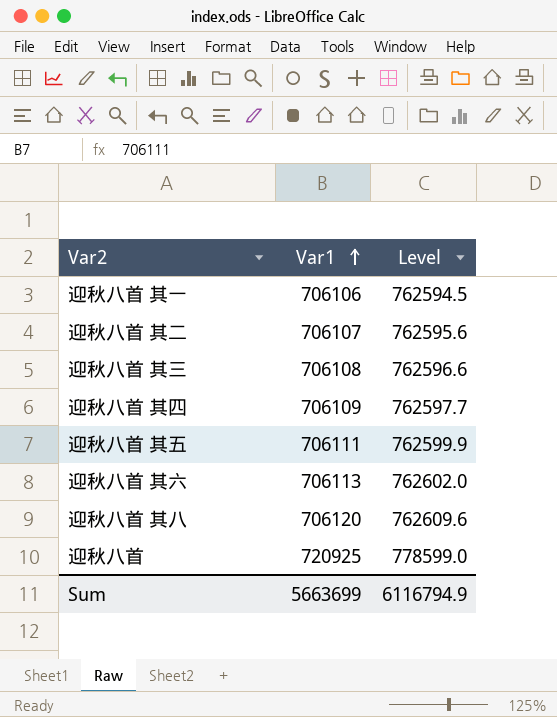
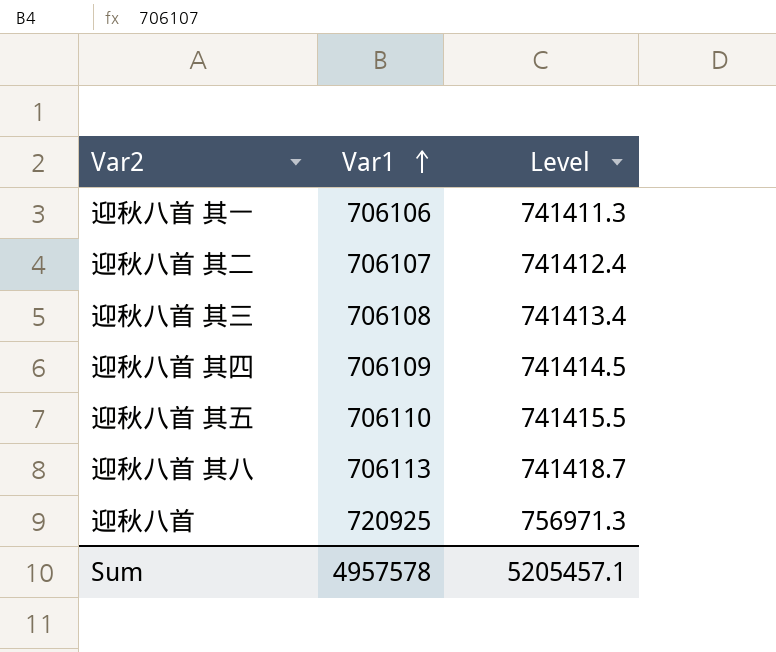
column Level | formula: [Var1] * 1.08 -> [Var1] * 1.05
row 迎秋八首 其六: 706113 | 762602.0 -> none
迎秋八首 其五 | Var1: 706111 -> 706110
迎秋八首 其八 | Var1: 706120 -> 706113
Sum | Var1: 5663699 -> 4957578
Sum | Level: 6116794.9 -> 5205457.1

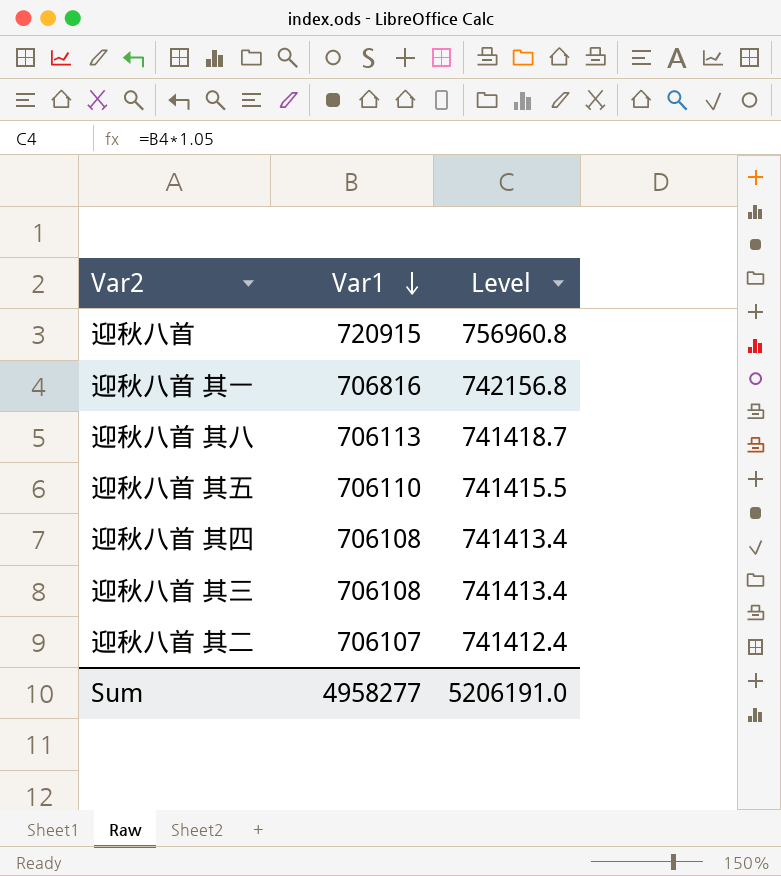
row order: Var1 ascending -> Var1 descending
迎秋八首 | Var1: 720925 -> 720915
迎秋八首 | Level: 756971.3 -> 756960.8
迎秋八首 其一 | Var1: 706106 -> 706816
迎秋八首 其一 | Level: 741411.3 -> 742156.8
迎秋八首 其四 | Var1: 706109 -> 706108
迎秋八首 其四 | Level: 741414.5 -> 741413.4
Sum | Var1: 4957578 -> 4958277
Sum | Level: 5205457.1 -> 5206191.0

